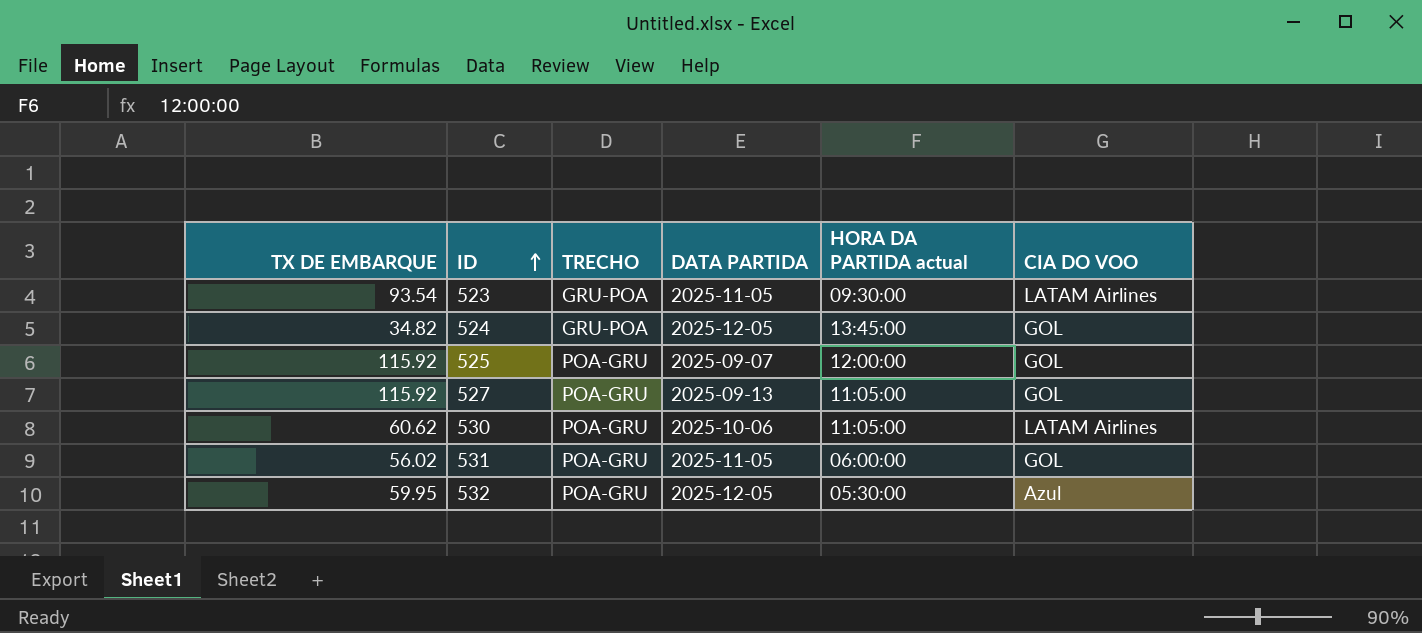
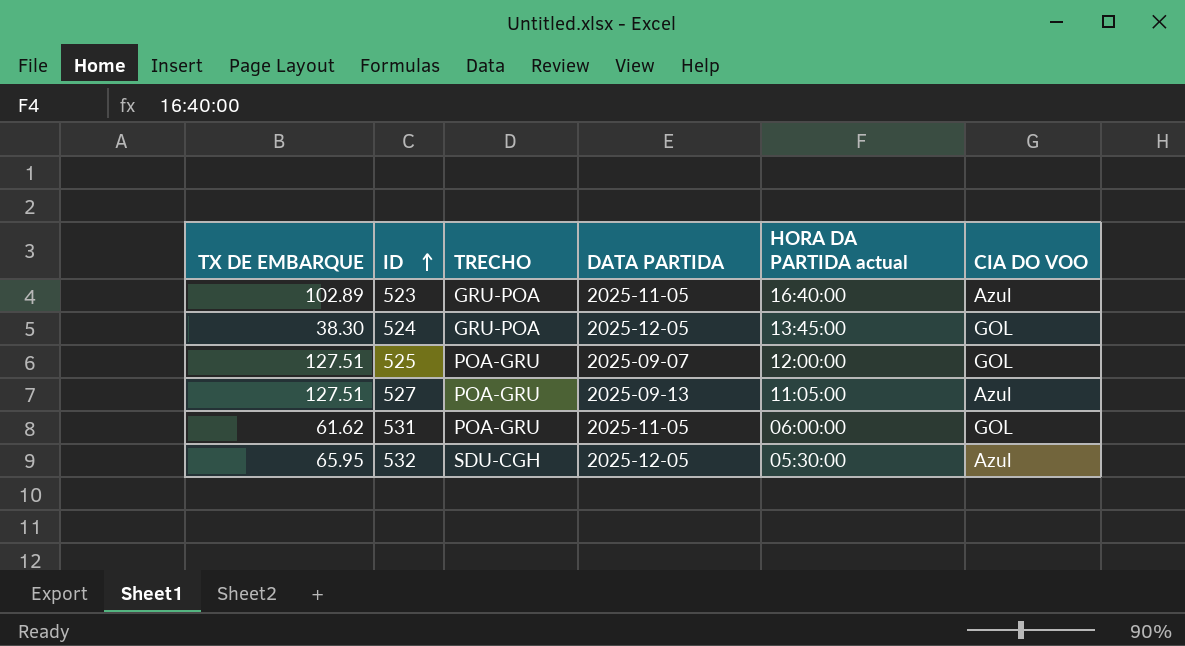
row 530: 60.62 | POA-GRU | 2025-10-06 | 11:05:00 | LATAM Airlines -> none
523 | TX DE EMBARQUE: 93.54 -> 102.89
523 | HORA DA PARTIDA actual: 09:30:00 -> 16:40:00
523 | CIA DO VOO: LATAM Airlines -> Azul
524 | TX DE EMBARQUE: 34.82 -> 38.30
525 | TX DE EMBARQUE: 115.92 -> 127.51
527 | TX DE EMBARQUE: 115.92 -> 127.51
527 | CIA DO VOO: GOL -> Azul
531 | TX DE EMBARQUE: 56.02 -> 61.62
532 | TX DE EMBARQUE: 59.95 -> 65.95
532 | TRECHO: POA-GRU -> SDU-CGH

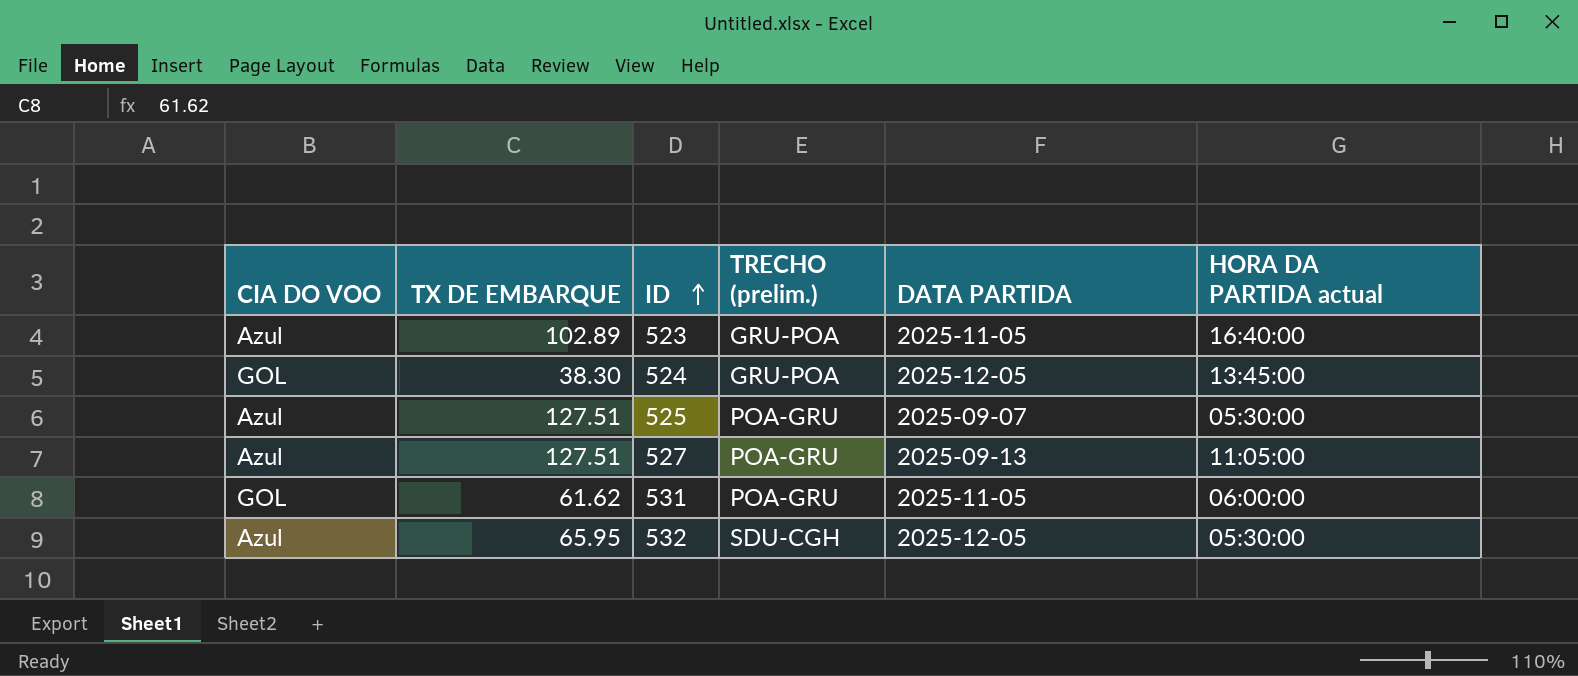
column CIA DO VOO | position: 6 -> 1
column name: TRECHO -> TRECHO (prelim.)
525 | CIA DO VOO: GOL -> Azul
525 | HORA DA PARTIDA actual: 12:00:00 -> 05:30:00

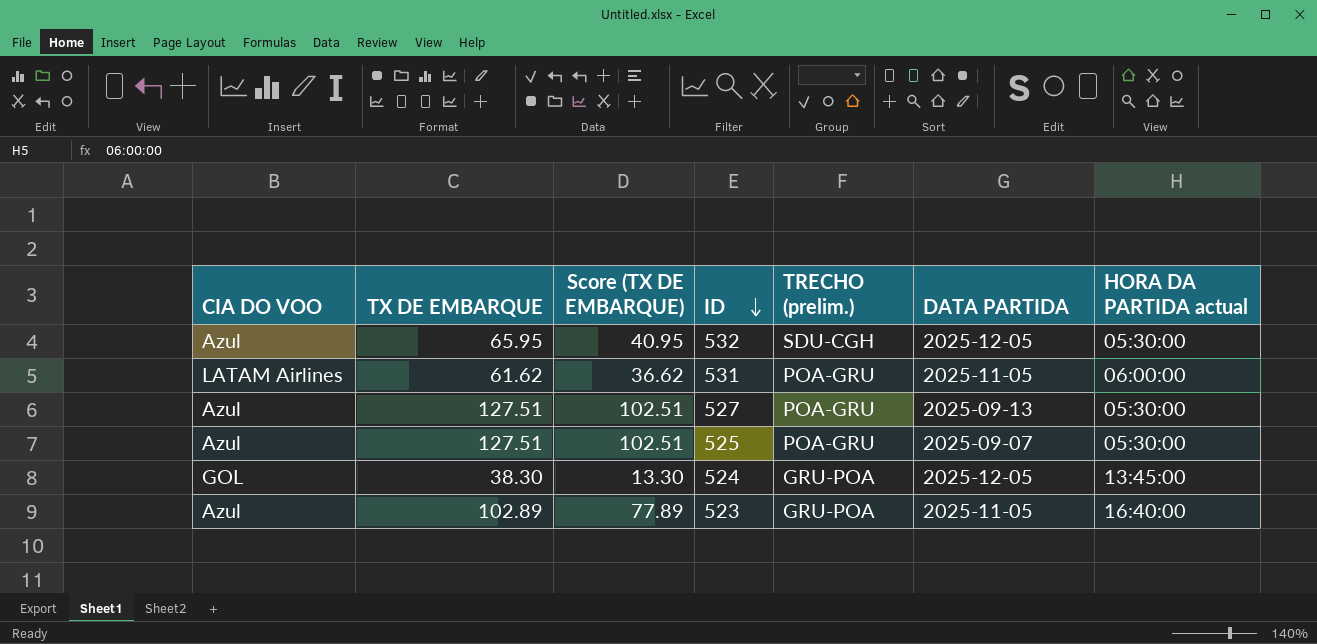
row order: ID ascending -> ID descending
column Score (TX DE EMBARQUE) | formula: none -> [TX DE EMBARQUE] - 25
531 | CIA DO VOO: GOL -> LATAM Airlines
527 | HORA DA PARTIDA actual: 11:05:00 -> 05:30:00

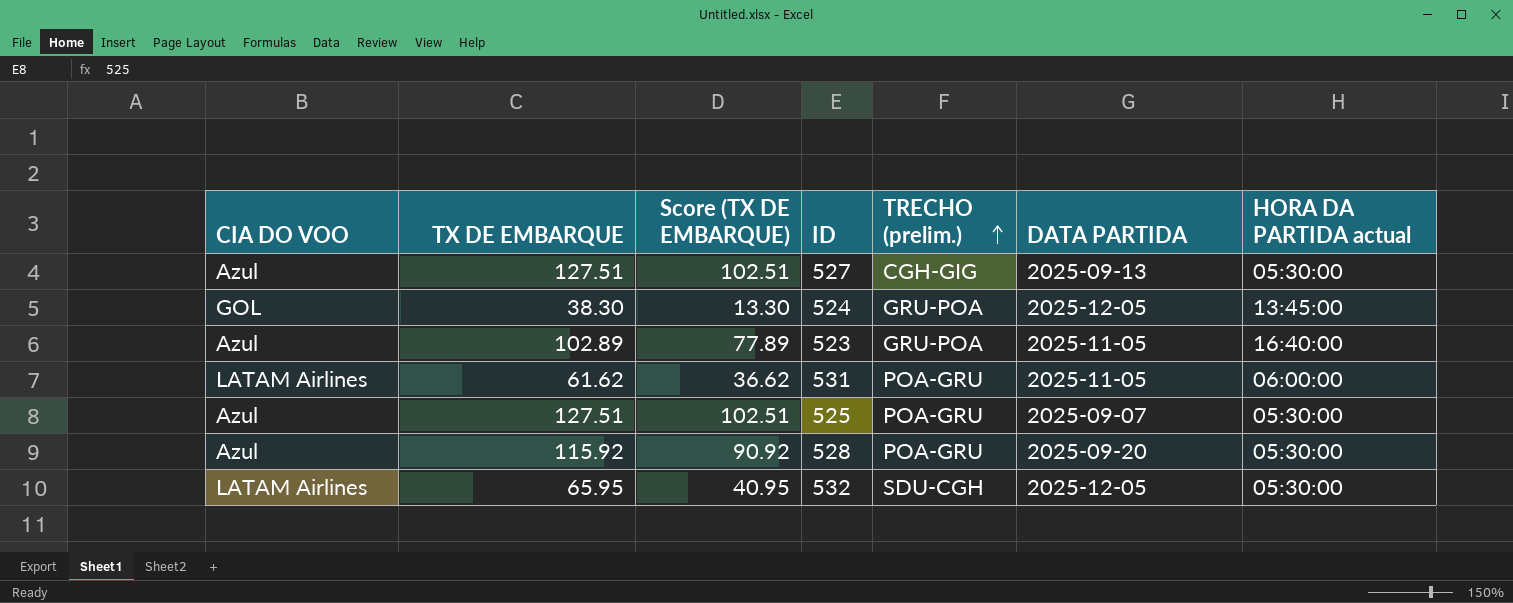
row order: ID descending -> TRECHO (prelim.) ascending
527 | TRECHO (prelim.): POA-GRU -> CGH-GIG
row 528: none -> Azul | 115.92 | 90.92 | POA-GRU | 2025-09-20 | 05:30:00
532 | CIA DO VOO: Azul -> LATAM Airlines

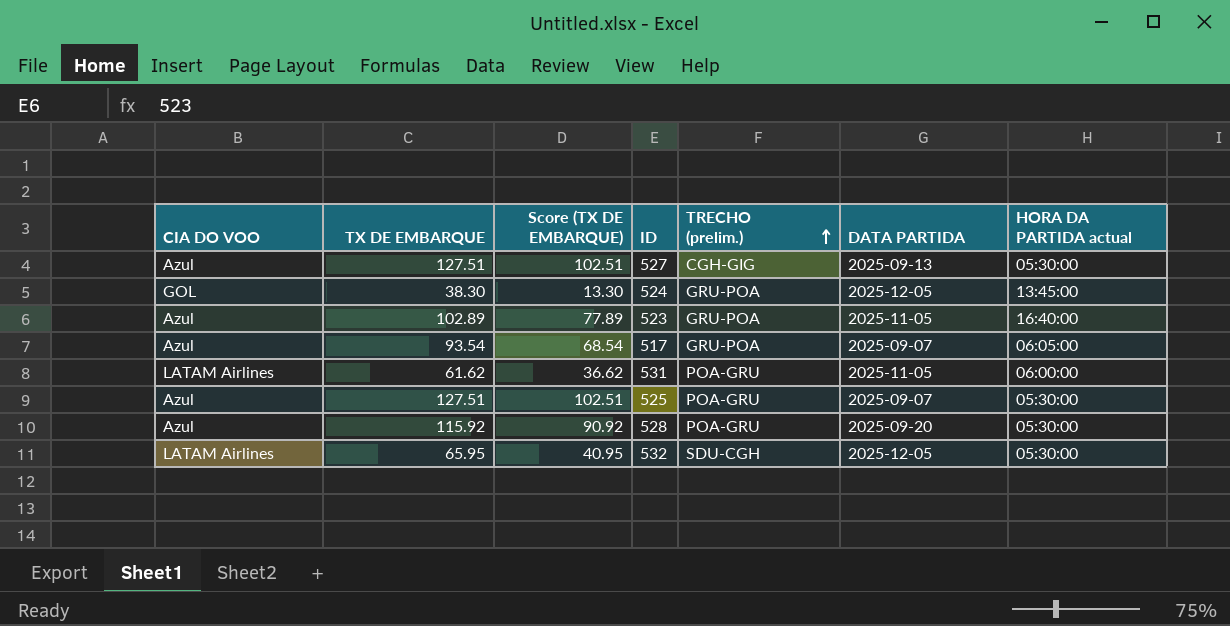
row 517: none -> Azul | 93.54 | 68.54 | GRU-POA | 2025-09-07 | 06:05:00

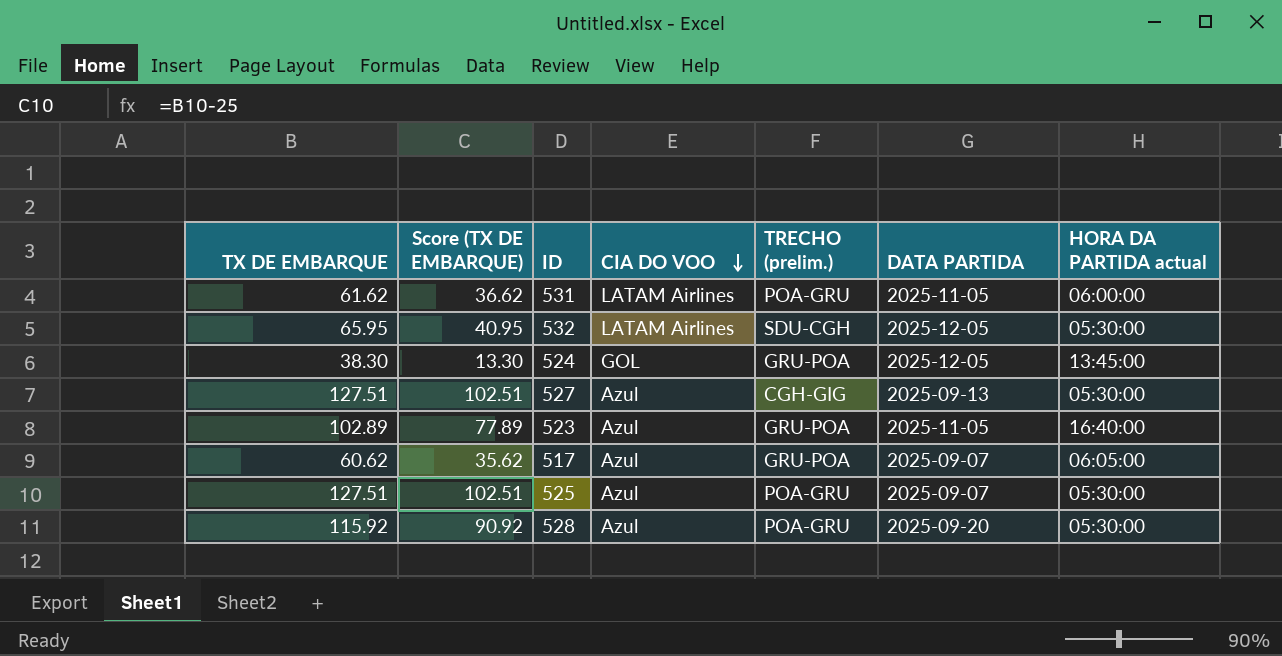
row order: TRECHO (prelim.) ascending -> CIA DO VOO descending
column CIA DO VOO | position: 1 -> 4
517 | TX DE EMBARQUE: 93.54 -> 60.62
517 | Score (TX DE EMBARQUE): 68.54 -> 35.62

